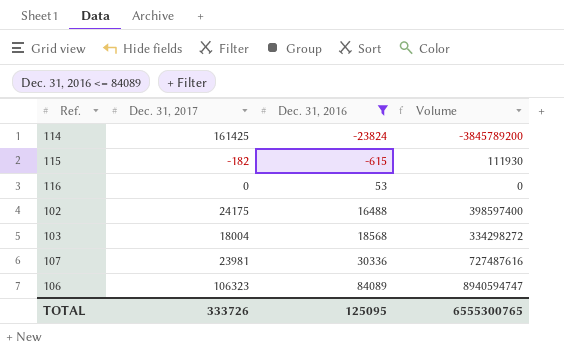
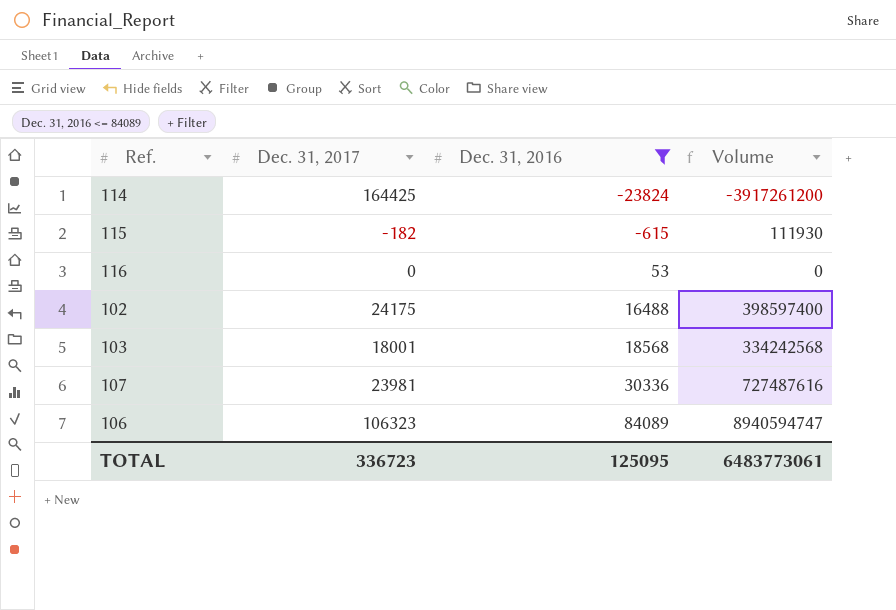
114 | Dec. 31, 2017: 161425 -> 164425
114 | Volume: -3845789200 -> -3917261200
103 | Dec. 31, 2017: 18004 -> 18001
103 | Volume: 334298272 -> 334242568
TOTAL | Dec. 31, 2017: 333726 -> 336723
TOTAL | Volume: 6555300765 -> 6483773061

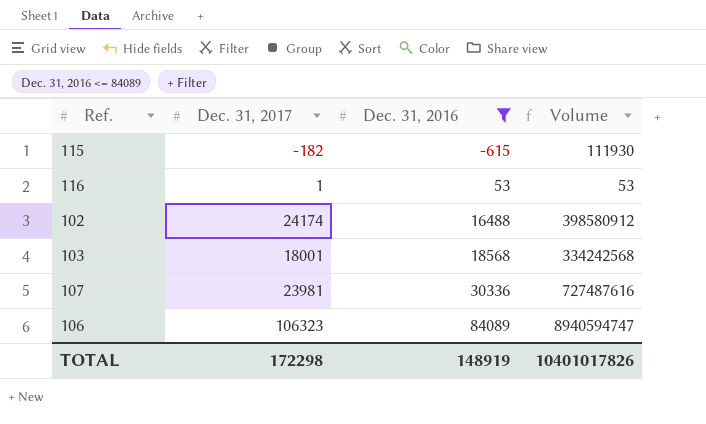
row 114: 164425 | -23824 | -3917261200 -> none
116 | Dec. 31, 2017: 0 -> 1
116 | Volume: 0 -> 53
102 | Dec. 31, 2017: 24175 -> 24174
102 | Volume: 398597400 -> 398580912
TOTAL | Dec. 31, 2017: 336723 -> 172298
TOTAL | Dec. 31, 2016: 125095 -> 148919
TOTAL | Volume: 6483773061 -> 10401017826

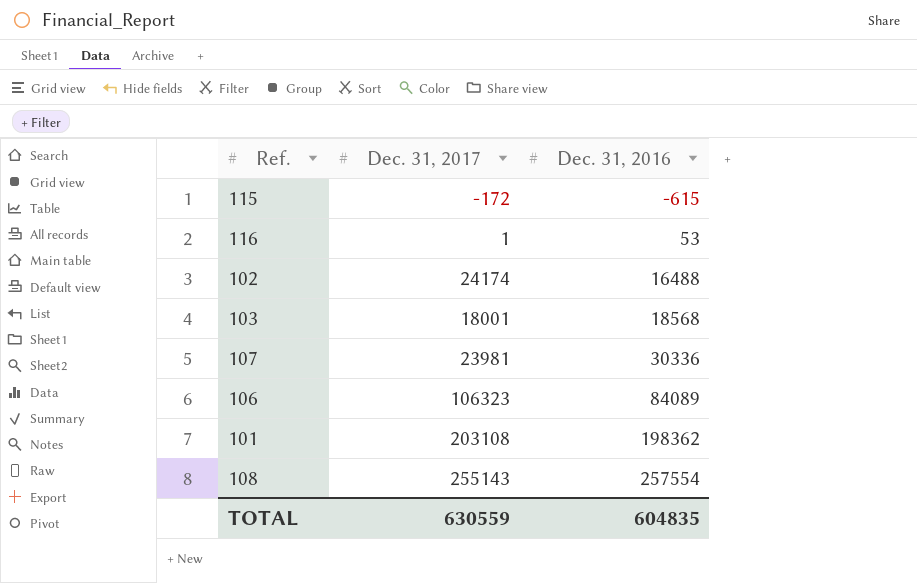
filter: Dec. 31, 2016 <= 84089 -> none
column Volume | formula: [Dec. 31, 2017] * [Dec. 31, 2016] -> none
115 | Dec. 31, 2017: -182 -> -172
TOTAL | Dec. 31, 2017: 172298 -> 630559
TOTAL | Dec. 31, 2016: 148919 -> 604835

